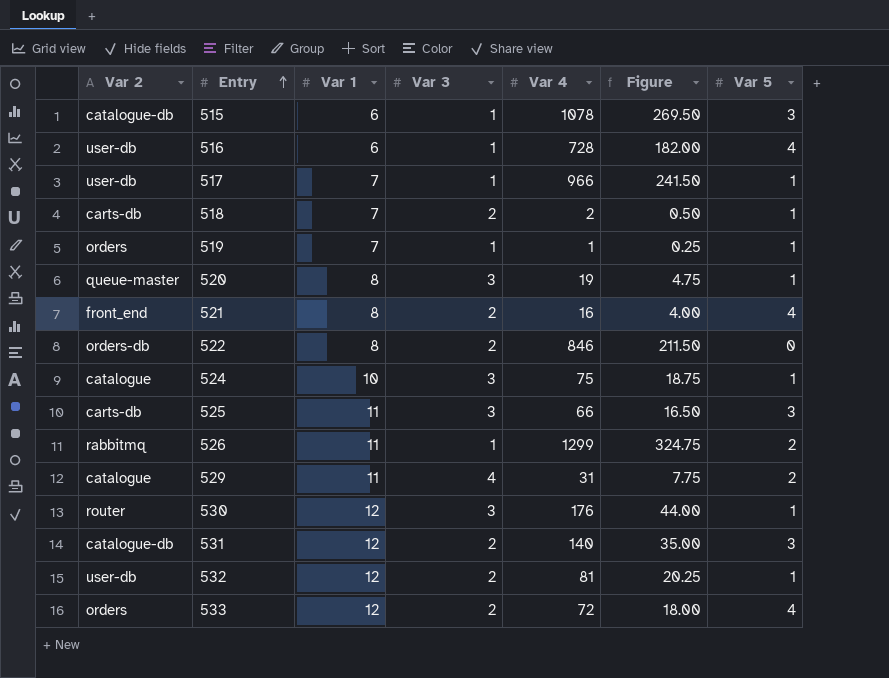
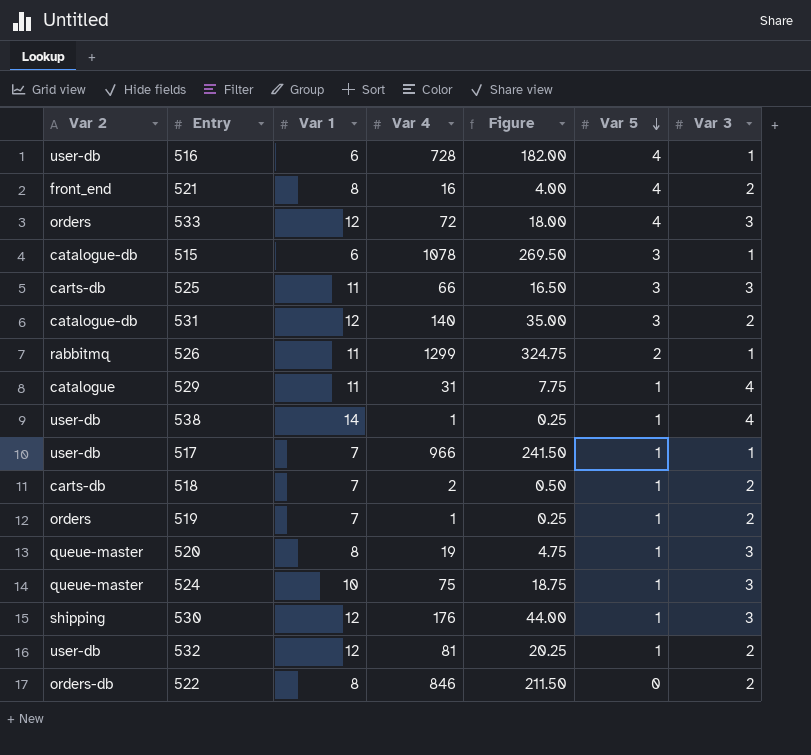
row order: Entry ascending -> Var 5 descending
column Var 3 | position: 4 -> 7
533 | Var 3: 2 -> 3
529 | Var 5: 2 -> 1
row 538: none -> user-db | 14 | 1 | 0.25 | 1 | 4
519 | Var 3: 1 -> 2
524 | Var 2: catalogue -> queue-master
530 | Var 2: router -> shipping

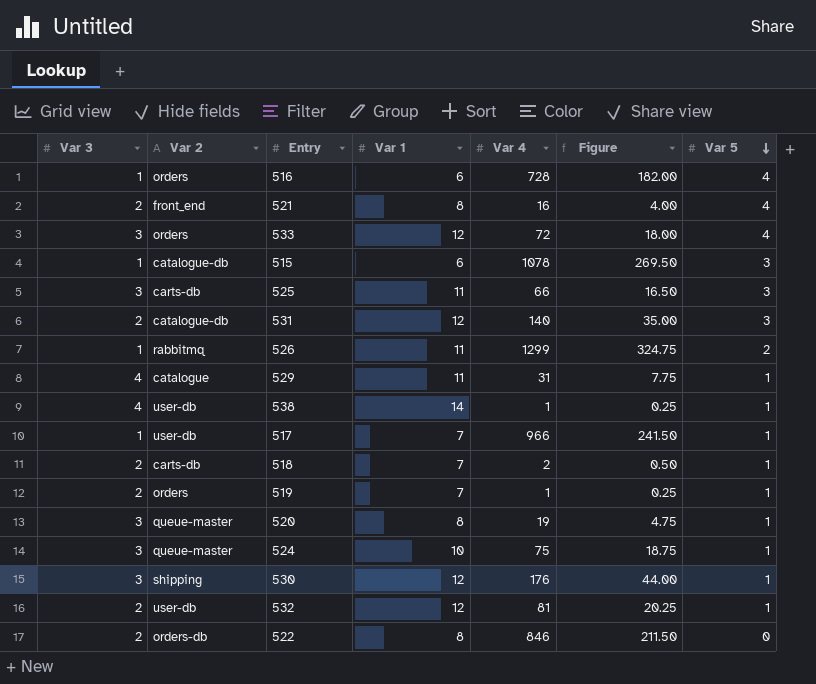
column Var 3 | position: 7 -> 1
516 | Var 2: user-db -> orders

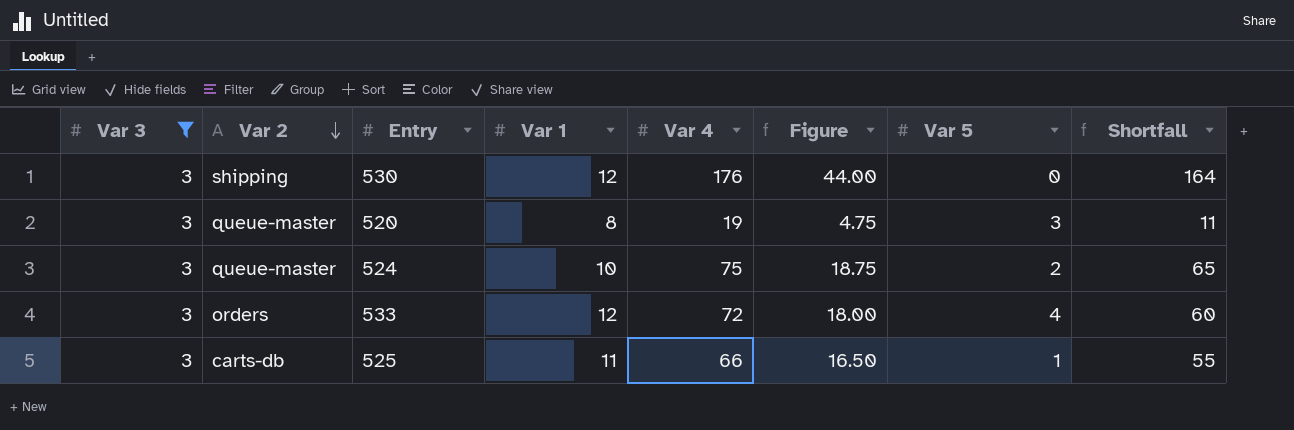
filter: none -> Var 3 = 3
row order: Var 5 descending -> Var 2 descending
column Shortfall | formula: none -> [Var 4] - [Var 1]
530 | Var 5: 1 -> 0
520 | Var 5: 1 -> 3
524 | Var 5: 1 -> 2
525 | Var 5: 3 -> 1

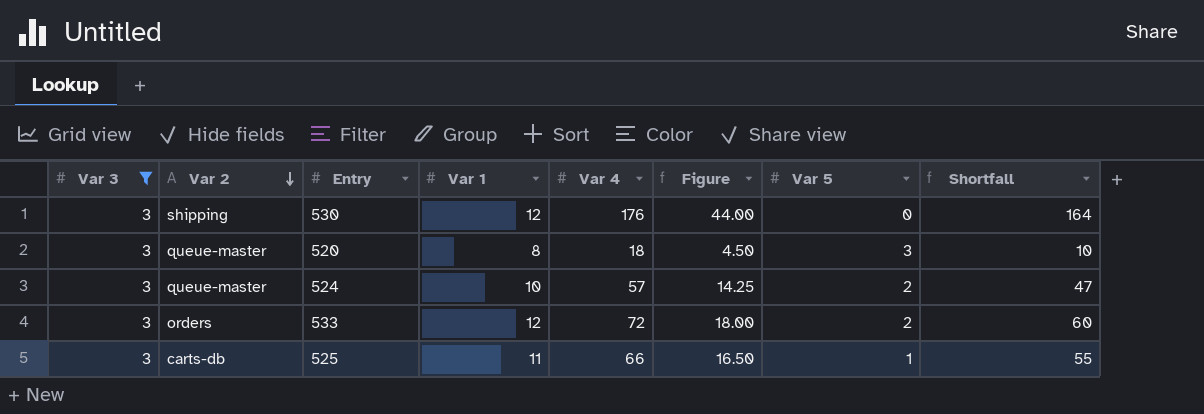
520 | Var 4: 19 -> 18
520 | Figure: 4.75 -> 4.50
520 | Shortfall: 11 -> 10
524 | Var 4: 75 -> 57
524 | Figure: 18.75 -> 14.25
524 | Shortfall: 65 -> 47
533 | Var 5: 4 -> 2

